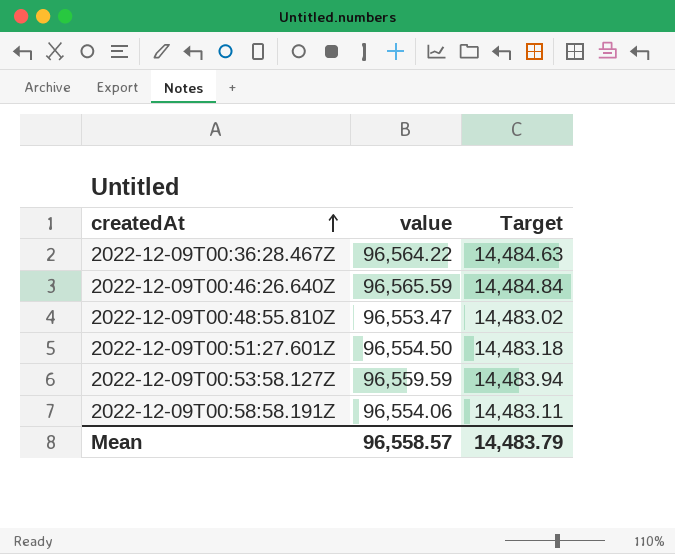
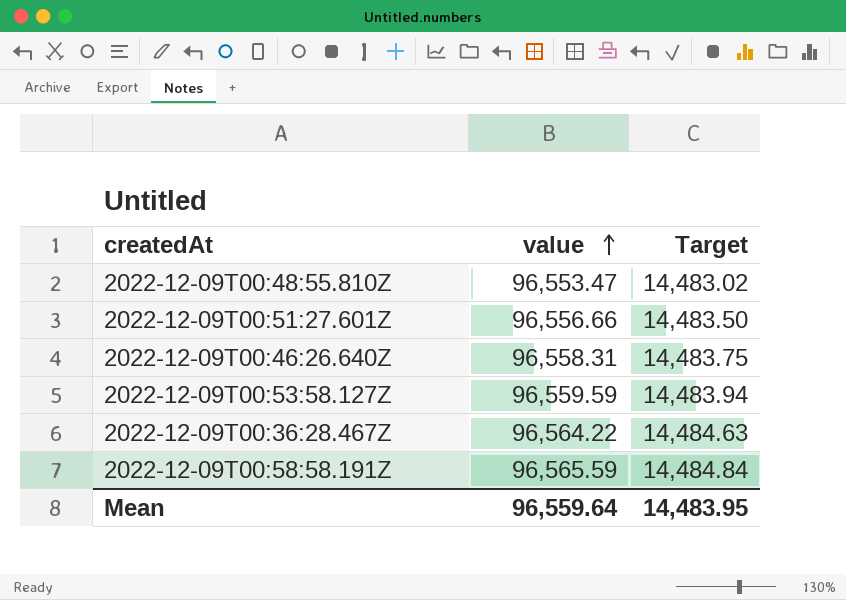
row order: createdAt ascending -> value ascending
2022-12-09T00:51:27.601Z | value: 96,554.50 -> 96,556.66
2022-12-09T00:51:27.601Z | Target: 14,483.18 -> 14,483.50
2022-12-09T00:46:26.640Z | value: 96,565.59 -> 96,558.31
2022-12-09T00:46:26.640Z | Target: 14,484.84 -> 14,483.75
2022-12-09T00:58:58.191Z | value: 96,554.06 -> 96,565.59
2022-12-09T00:58:58.191Z | Target: 14,483.11 -> 14,484.84
Mean | value: 96,558.57 -> 96,559.64
Mean | Target: 14,483.79 -> 14,483.95

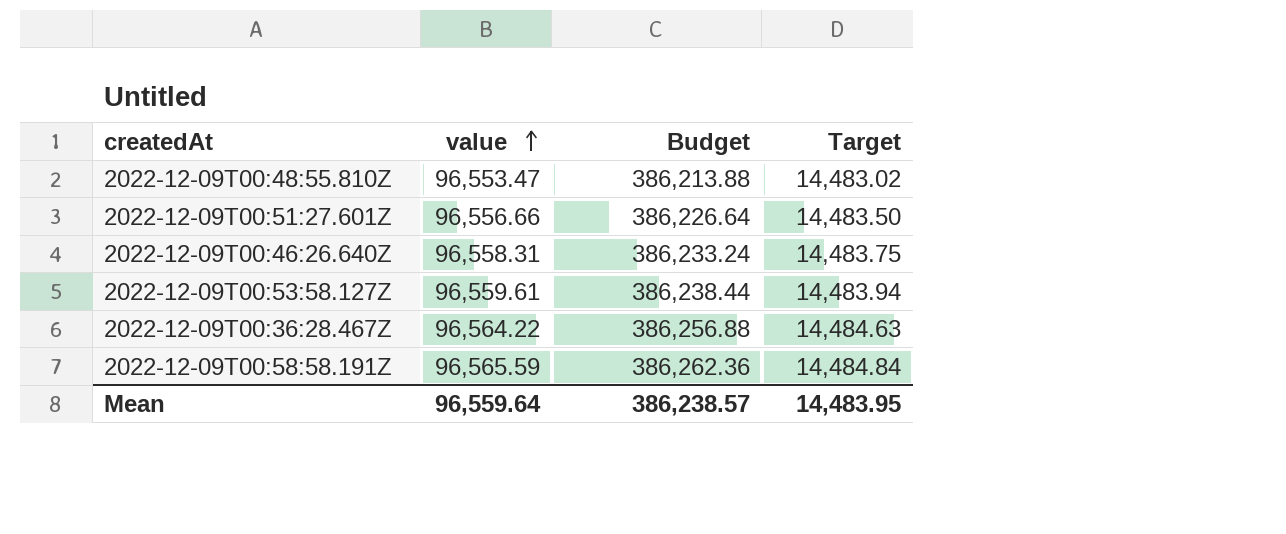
column Budget | formula: none -> [value] * 4
2022-12-09T00:53:58.127Z | value: 96,559.59 -> 96,559.61

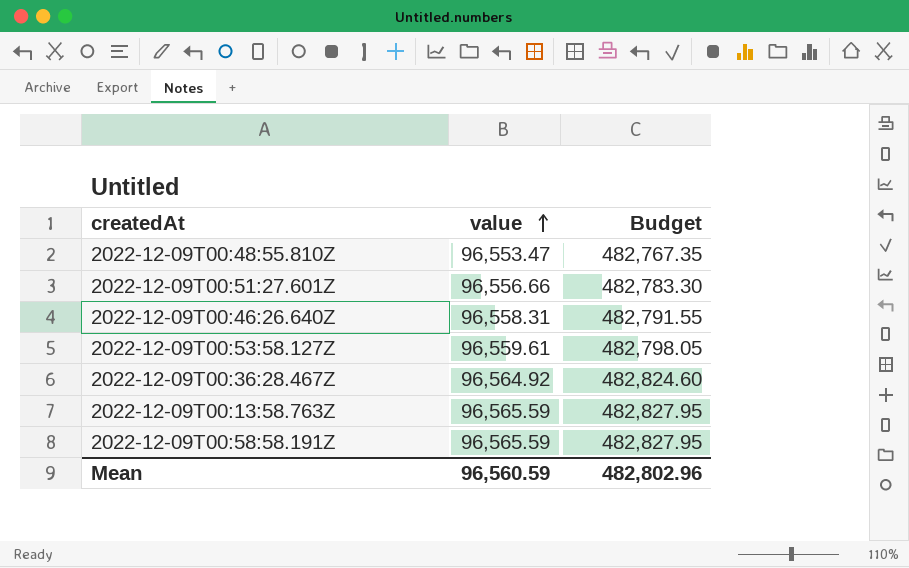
column Target | formula: [value] * 0.15 -> none
column Budget | formula: [value] * 4 -> [value] * 5
2022-12-09T00:36:28.467Z | value: 96,564.22 -> 96,564.92
row 2022-12-09T00:13:58.763Z: none -> 96,565.59 | 482,827.95
Mean | value: 96,559.64 -> 96,560.59
Mean | Budget: 386,238.57 -> 482,802.96

